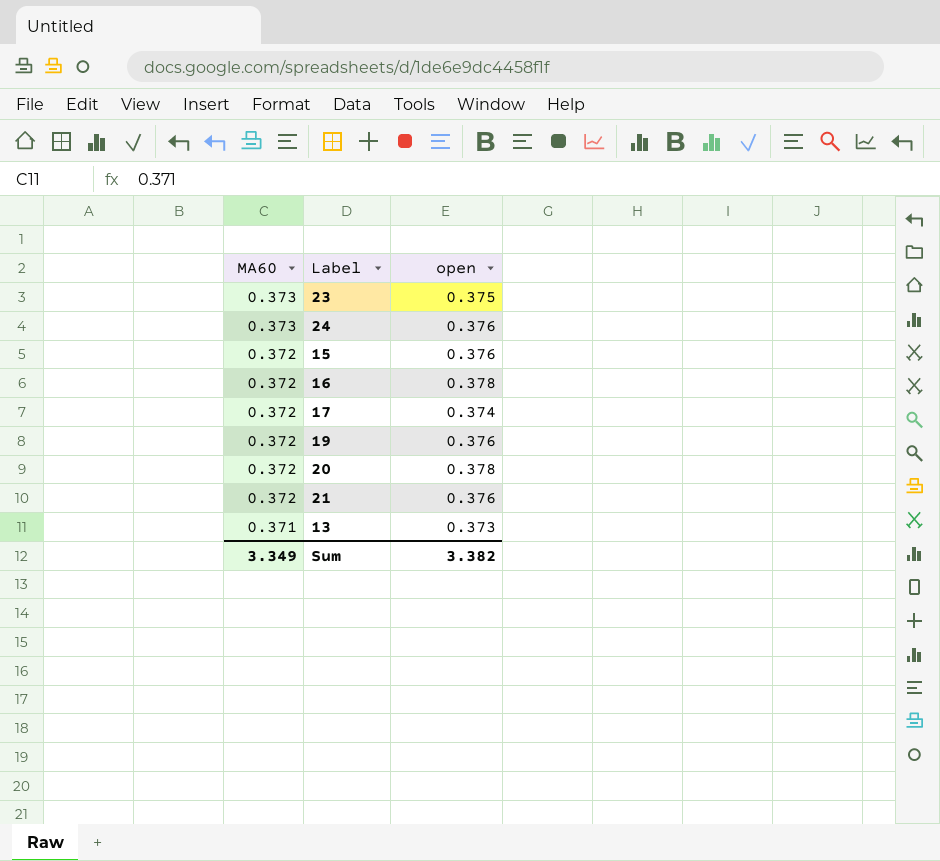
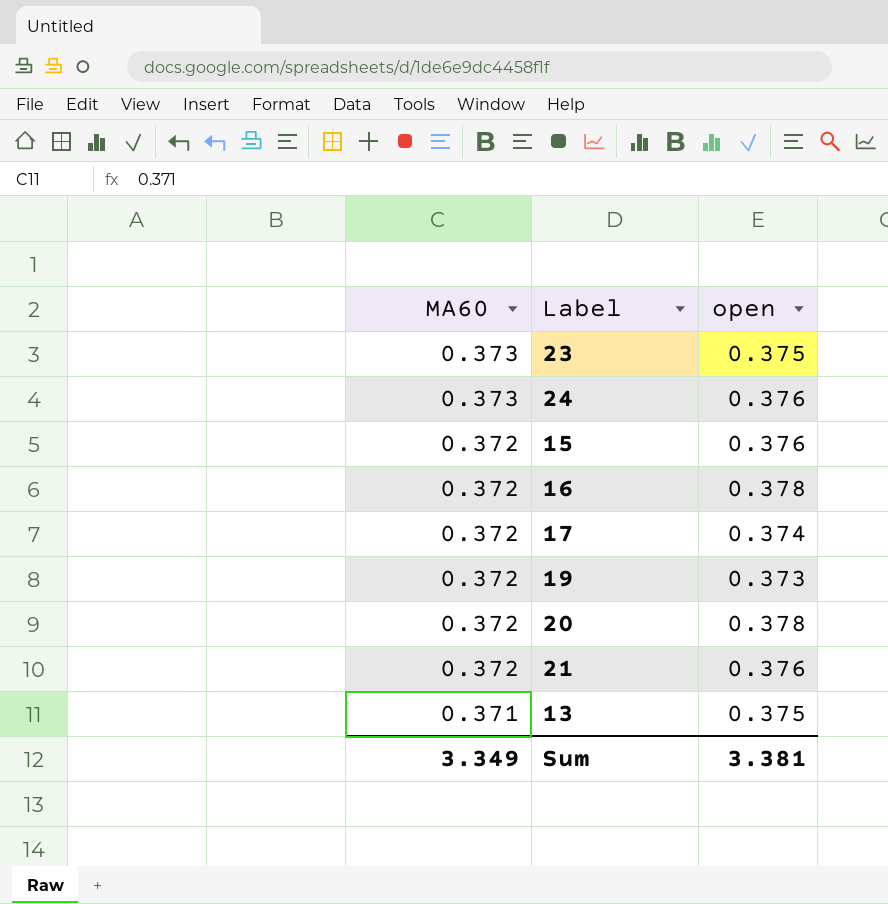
19 | open: 0.376 -> 0.373
13 | open: 0.373 -> 0.375
Sum | open: 3.382 -> 3.381

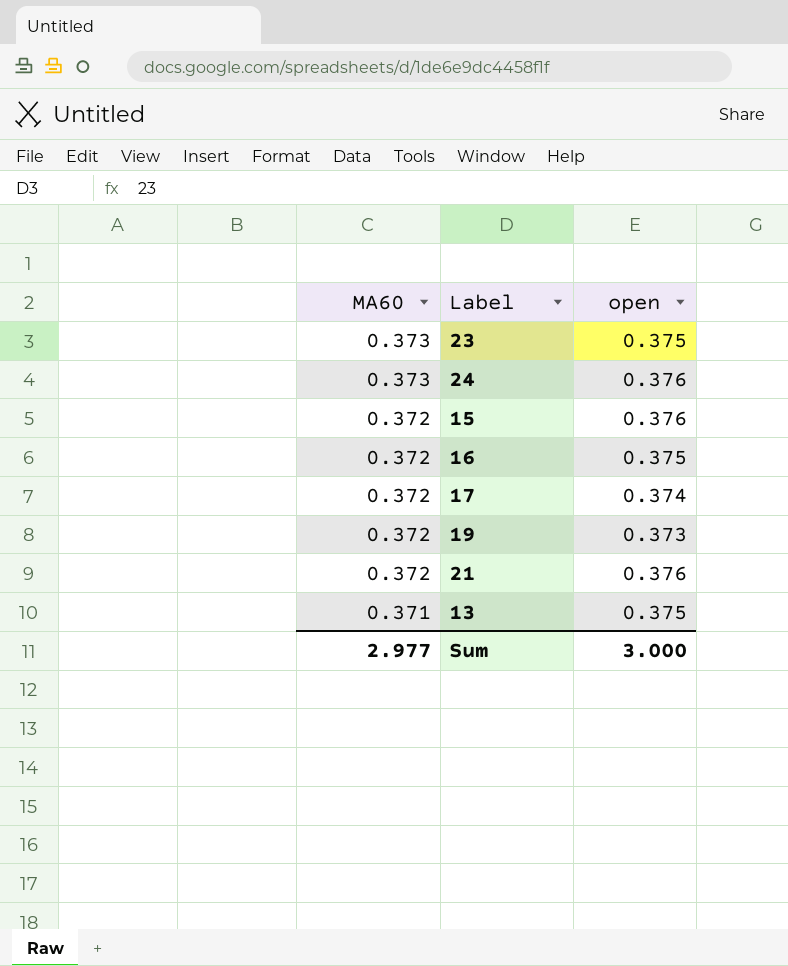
row 20: 0.372 | 0.378 -> none
16 | open: 0.378 -> 0.375
Sum | MA60: 3.349 -> 2.977
Sum | open: 3.381 -> 3.000

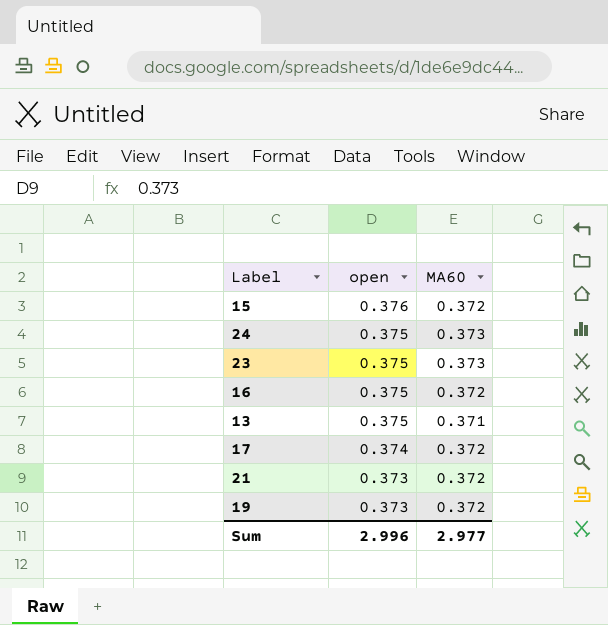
row order: MA60 descending -> open descending
column MA60 | position: 1 -> 3
24 | open: 0.376 -> 0.375
21 | open: 0.376 -> 0.373
Sum | open: 3.000 -> 2.996

